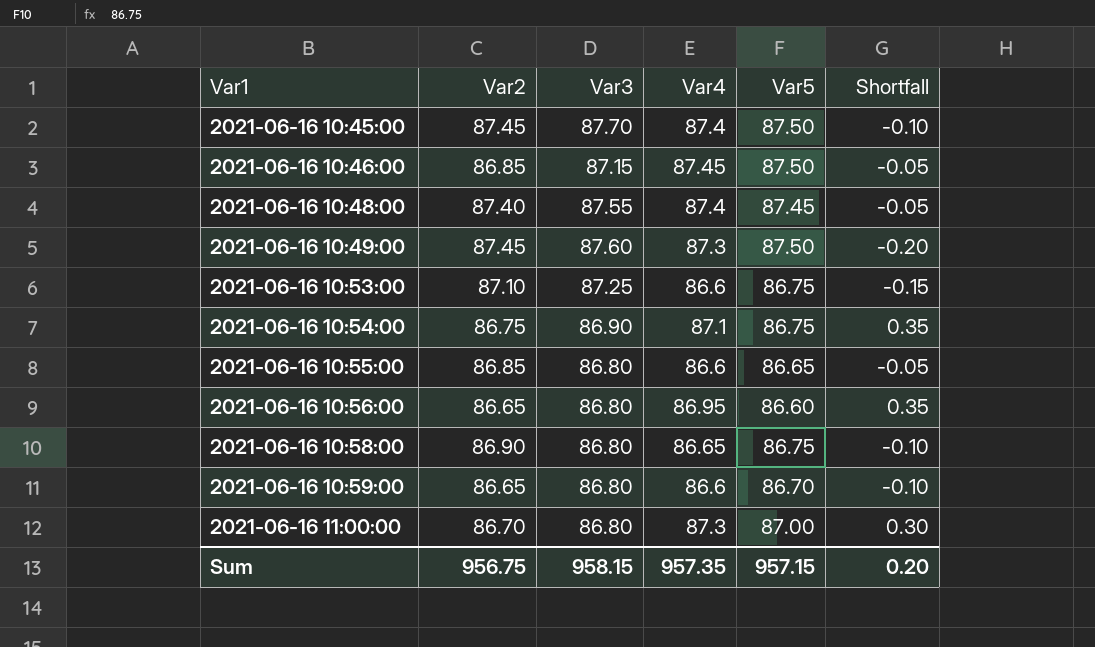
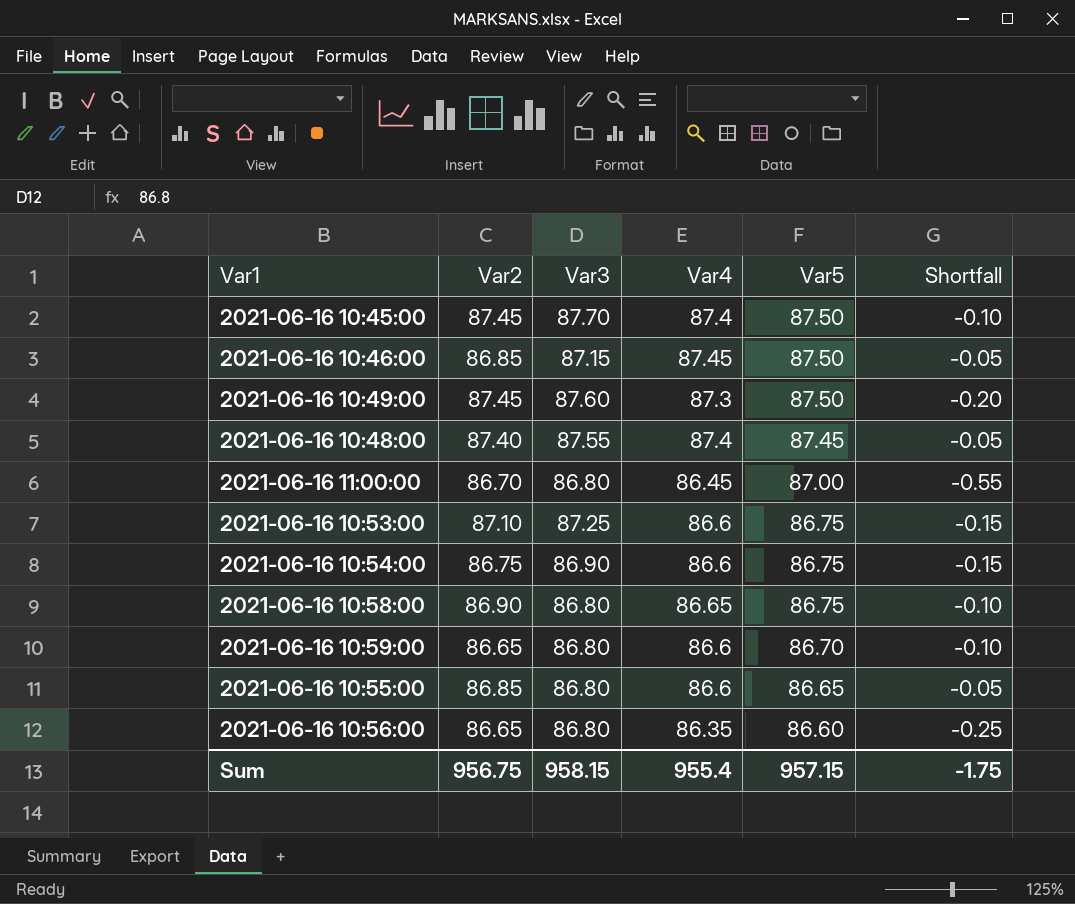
row order: Var1 ascending -> Var5 descending
2021-06-16 11:00:00 | Var4: 87.3 -> 86.45
2021-06-16 11:00:00 | Shortfall: 0.30 -> -0.55
2021-06-16 10:54:00 | Var4: 87.1 -> 86.6
2021-06-16 10:54:00 | Shortfall: 0.35 -> -0.15
2021-06-16 10:56:00 | Var4: 86.95 -> 86.35
2021-06-16 10:56:00 | Shortfall: 0.35 -> -0.25
Sum | Var4: 957.35 -> 955.4
Sum | Shortfall: 0.20 -> -1.75

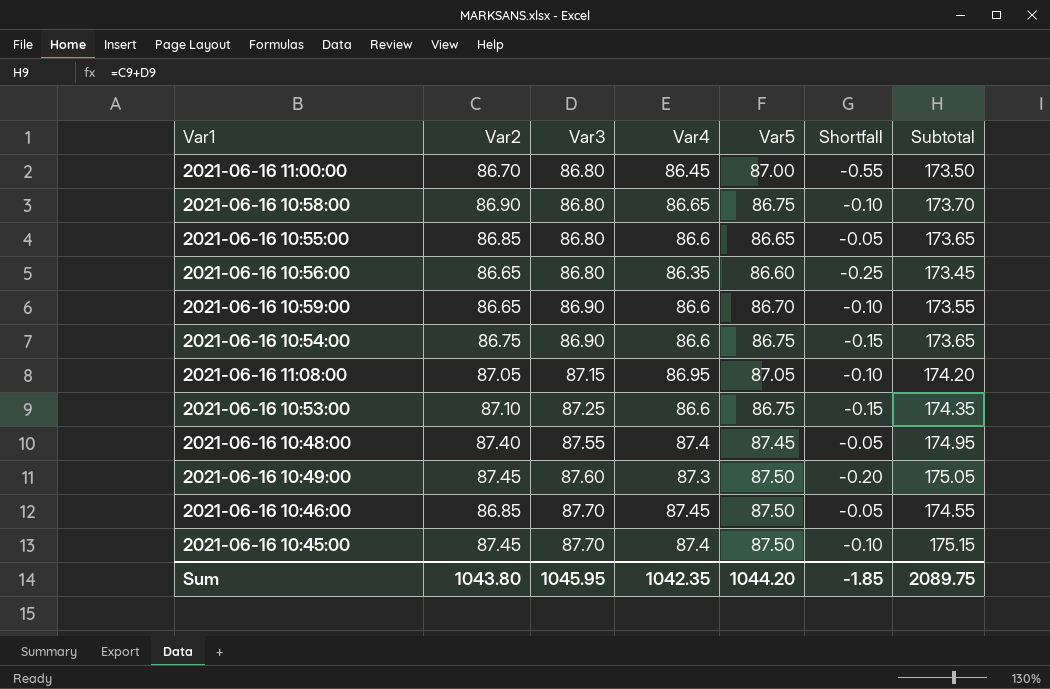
row order: Var5 descending -> Var3 ascending
column Subtotal | formula: none -> [Var2] + [Var3]
2021-06-16 10:59:00 | Var3: 86.80 -> 86.90
row 2021-06-16 11:08:00: none -> 87.05 | 87.15 | 86.95 | 87.05 | -0.10 | 174.20
2021-06-16 10:46:00 | Var3: 87.15 -> 87.70
Sum | Var2: 956.75 -> 1043.80
Sum | Var3: 958.15 -> 1045.95
Sum | Var4: 955.4 -> 1042.35
Sum | Var5: 957.15 -> 1044.20
Sum | Shortfall: -1.75 -> -1.85

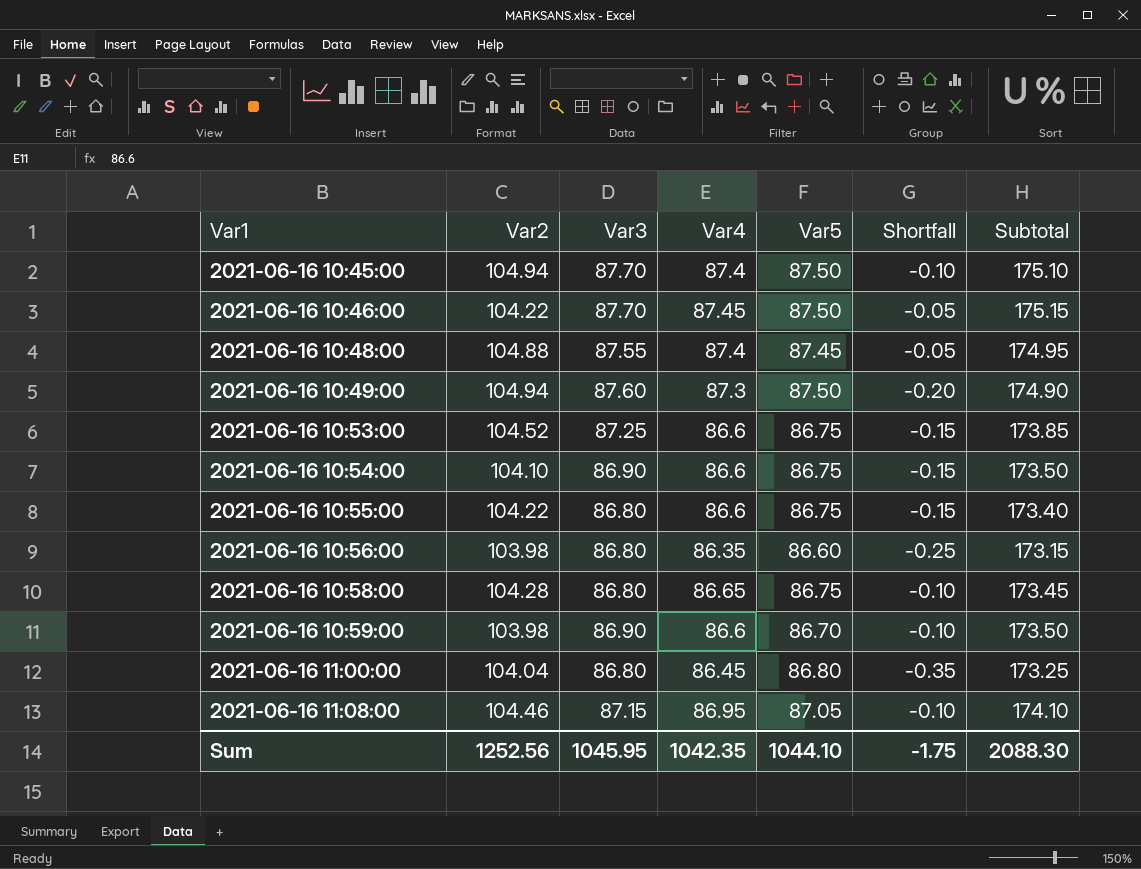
row order: Var3 ascending -> Var1 ascending
column Subtotal | formula: [Var2] + [Var3] -> [Var3] + [Var4]
2021-06-16 10:45:00 | Var2: 87.45 -> 104.94
2021-06-16 10:46:00 | Var2: 86.85 -> 104.22
2021-06-16 10:48:00 | Var2: 87.40 -> 104.88
2021-06-16 10:49:00 | Var2: 87.45 -> 104.94
2021-06-16 10:53:00 | Var2: 87.10 -> 104.52
2021-06-16 10:54:00 | Var2: 86.75 -> 104.10
2021-06-16 10:55:00 | Var2: 86.85 -> 104.22
2021-06-16 10:55:00 | Var5: 86.65 -> 86.75
2021-06-16 10:55:00 | Shortfall: -0.05 -> -0.15
2021-06-16 10:56:00 | Var2: 86.65 -> 103.98
2021-06-16 10:58:00 | Var2: 86.90 -> 104.28
2021-06-16 10:59:00 | Var2: 86.65 -> 103.98
2021-06-16 11:00:00 | Var2: 86.70 -> 104.04
2021-06-16 11:00:00 | Var5: 87.00 -> 86.80
2021-06-16 11:00:00 | Shortfall: -0.55 -> -0.35
2021-06-16 11:08:00 | Var2: 87.05 -> 104.46
Sum | Var2: 1043.80 -> 1252.56
Sum | Var5: 1044.20 -> 1044.10
Sum | Shortfall: -1.85 -> -1.75
Sum | Subtotal: 2089.75 -> 2088.30

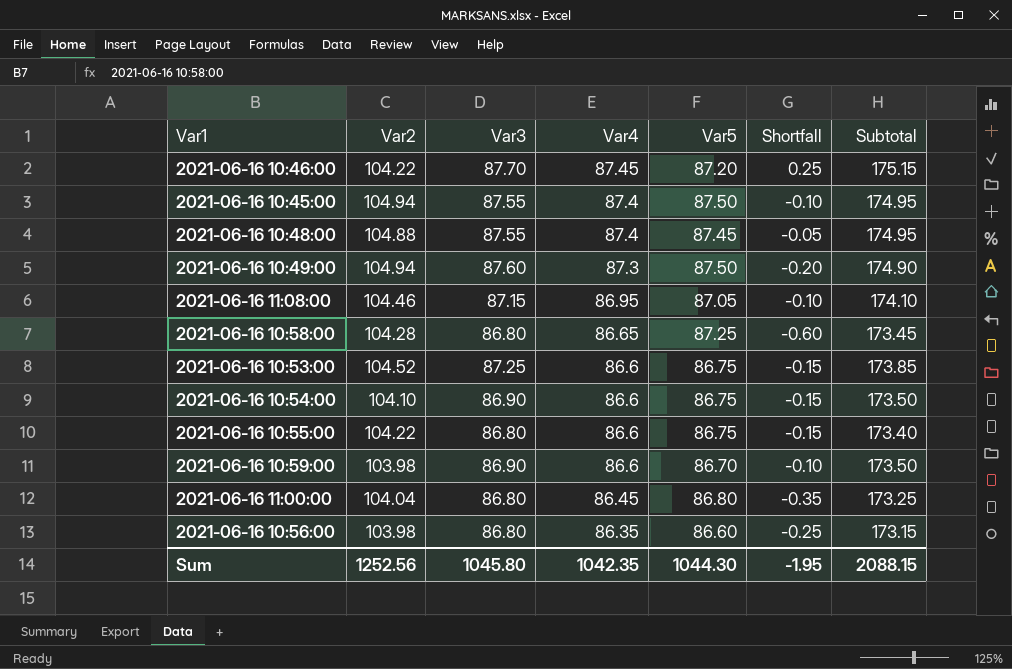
row order: Var1 ascending -> Var4 descending
2021-06-16 10:46:00 | Var5: 87.50 -> 87.20
2021-06-16 10:46:00 | Shortfall: -0.05 -> 0.25
2021-06-16 10:45:00 | Var3: 87.70 -> 87.55
2021-06-16 10:45:00 | Subtotal: 175.10 -> 174.95
2021-06-16 10:58:00 | Var5: 86.75 -> 87.25
2021-06-16 10:58:00 | Shortfall: -0.10 -> -0.60
Sum | Var3: 1045.95 -> 1045.80
Sum | Var5: 1044.10 -> 1044.30
Sum | Shortfall: -1.75 -> -1.95
Sum | Subtotal: 2088.30 -> 2088.15

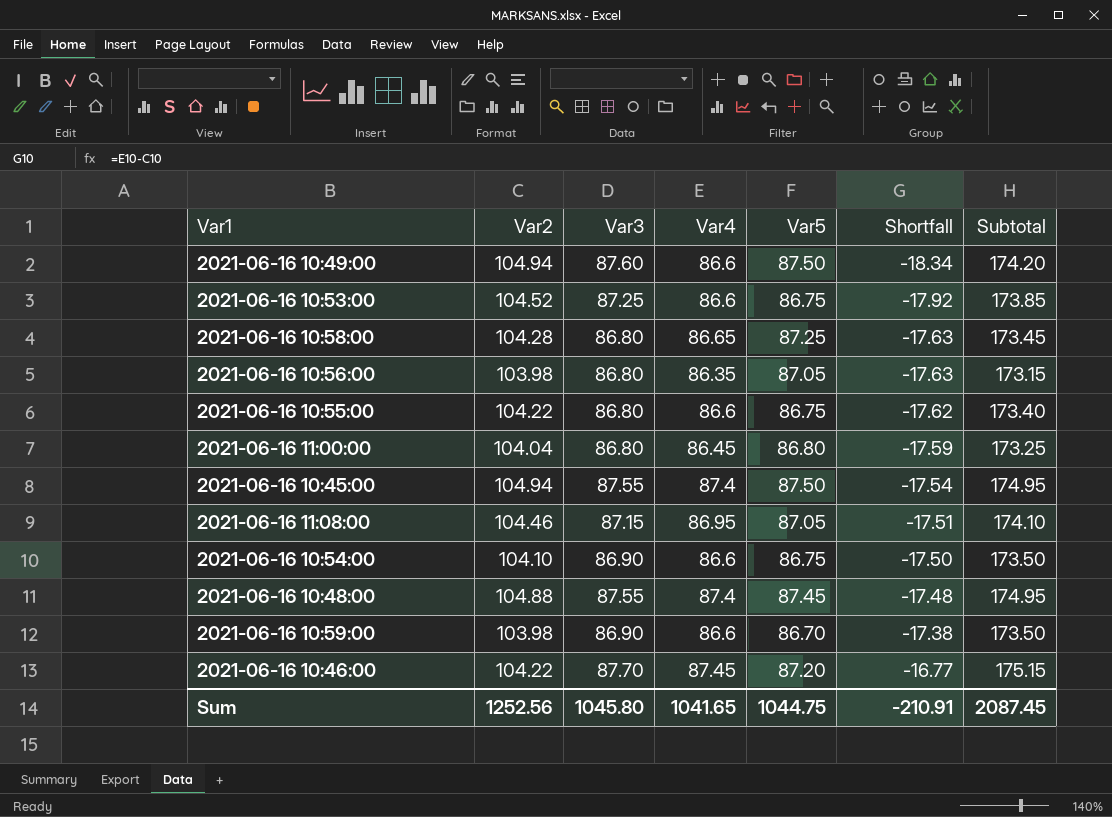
row order: Var4 descending -> Shortfall ascending
column Shortfall | formula: [Var4] - [Var5] -> [Var4] - [Var2]
2021-06-16 10:49:00 | Var4: 87.3 -> 86.6
2021-06-16 10:49:00 | Subtotal: 174.90 -> 174.20
2021-06-16 10:56:00 | Var5: 86.60 -> 87.05
Sum | Var4: 1042.35 -> 1041.65
Sum | Var5: 1044.30 -> 1044.75
Sum | Shortfall: -1.95 -> -210.91
Sum | Subtotal: 2088.15 -> 2087.45

